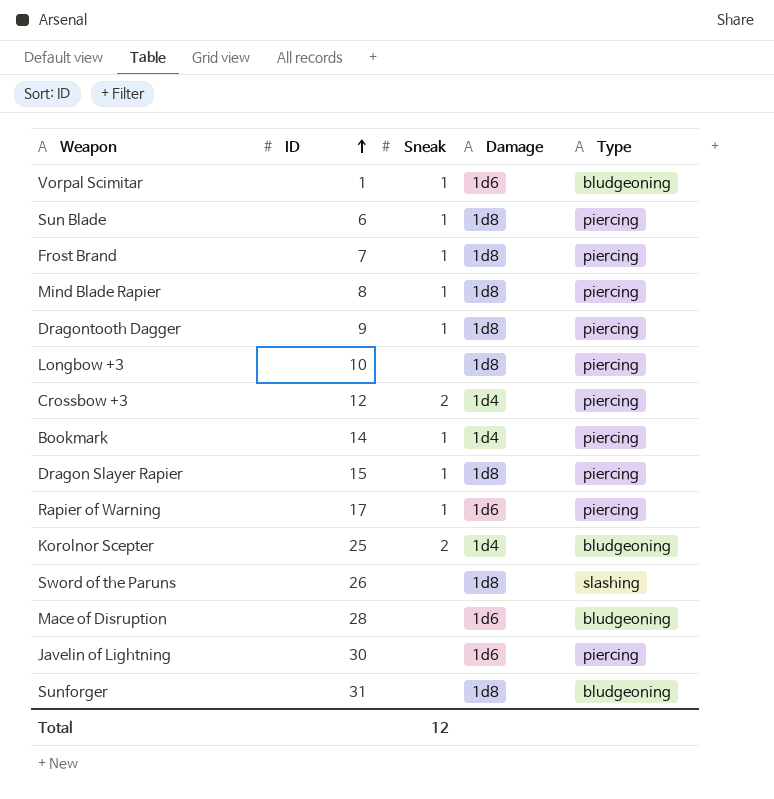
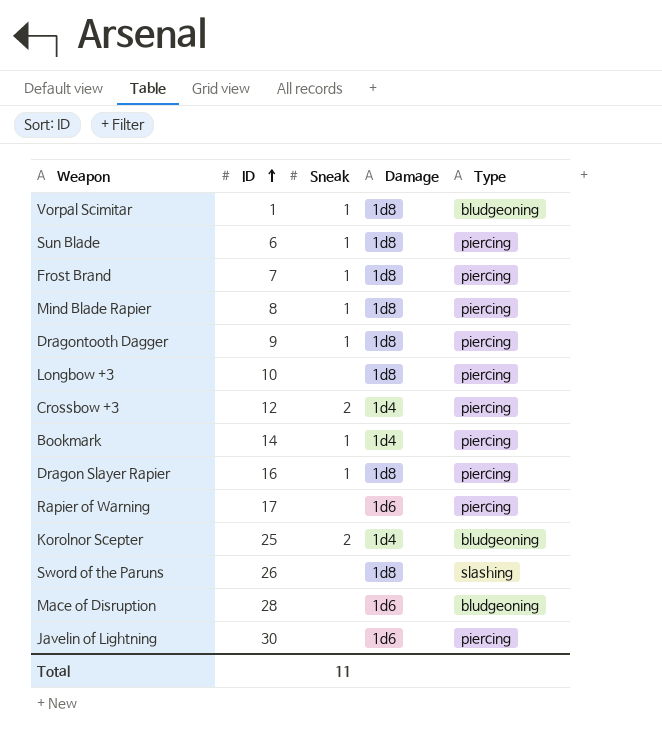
row Sunforger: 31 | none | 1d8 | bludgeoning -> none
Vorpal Scimitar | Damage: 1d6 -> 1d8
Dragon Slayer Rapier | ID: 15 -> 16
Rapier of Warning | Sneak: 1 -> none
Total | Sneak: 12 -> 11

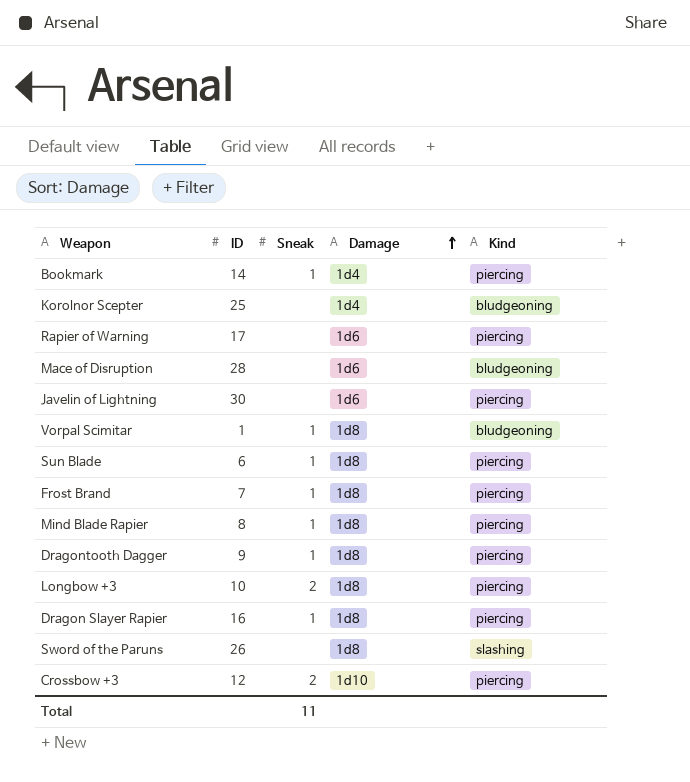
row order: ID ascending -> Damage ascending
column name: Type -> Kind
Korolnor Scepter | Sneak: 2 -> none
Longbow +3 | Sneak: none -> 2
Crossbow +3 | Damage: 1d4 -> 1d10

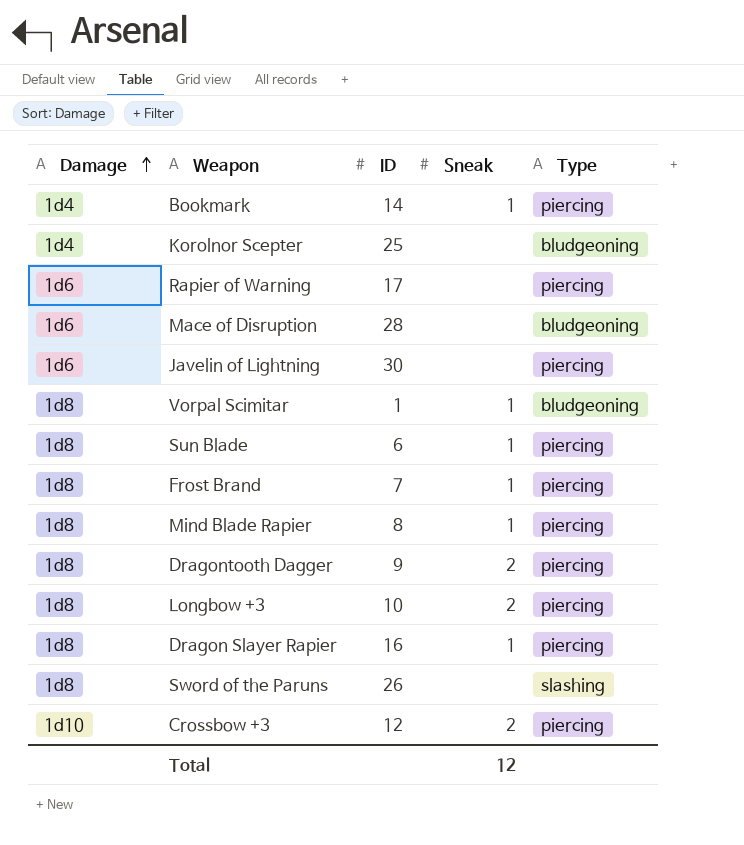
column Damage | position: 4 -> 1
column name: Kind -> Type
Dragontooth Dagger | Sneak: 1 -> 2
Total | Sneak: 11 -> 12

